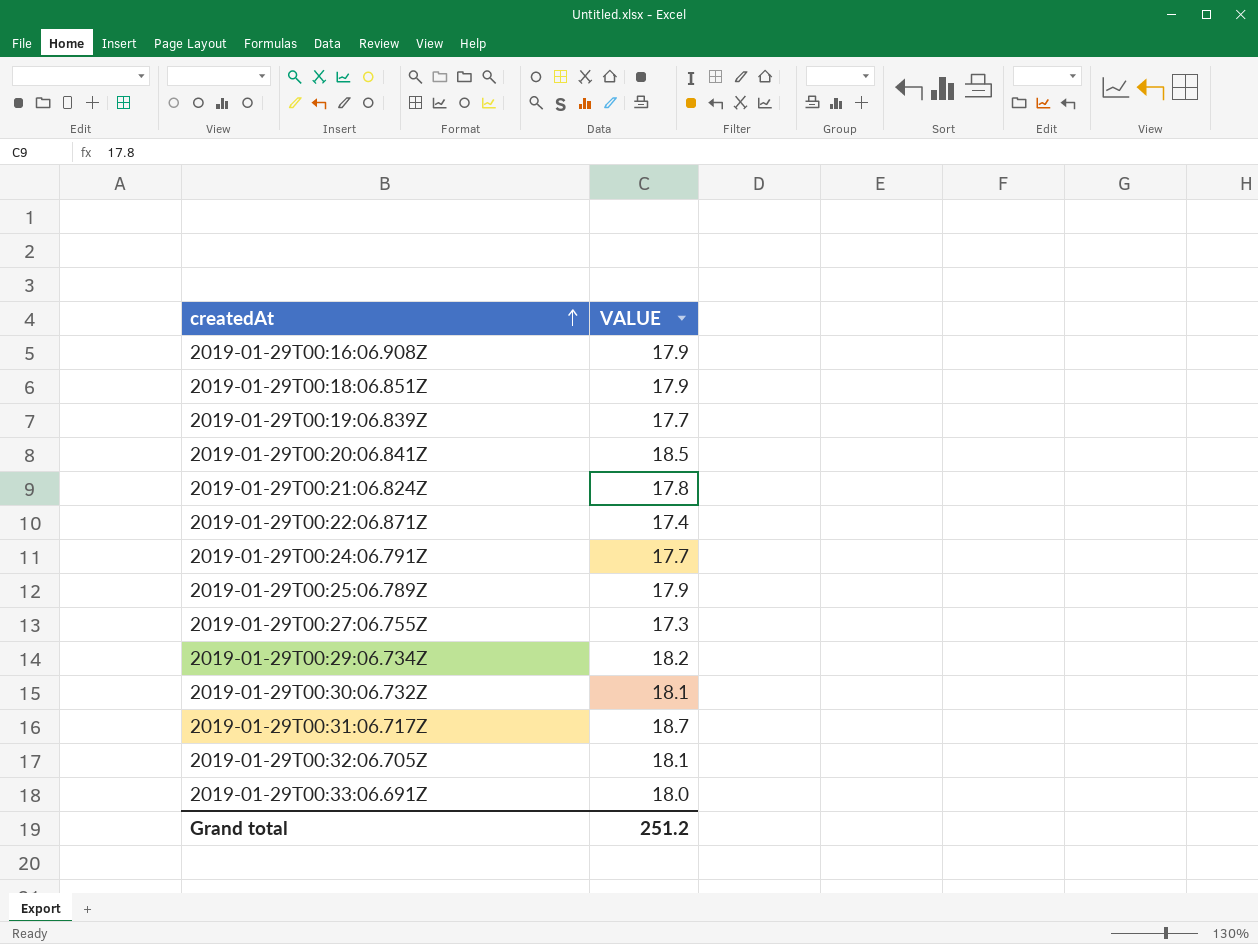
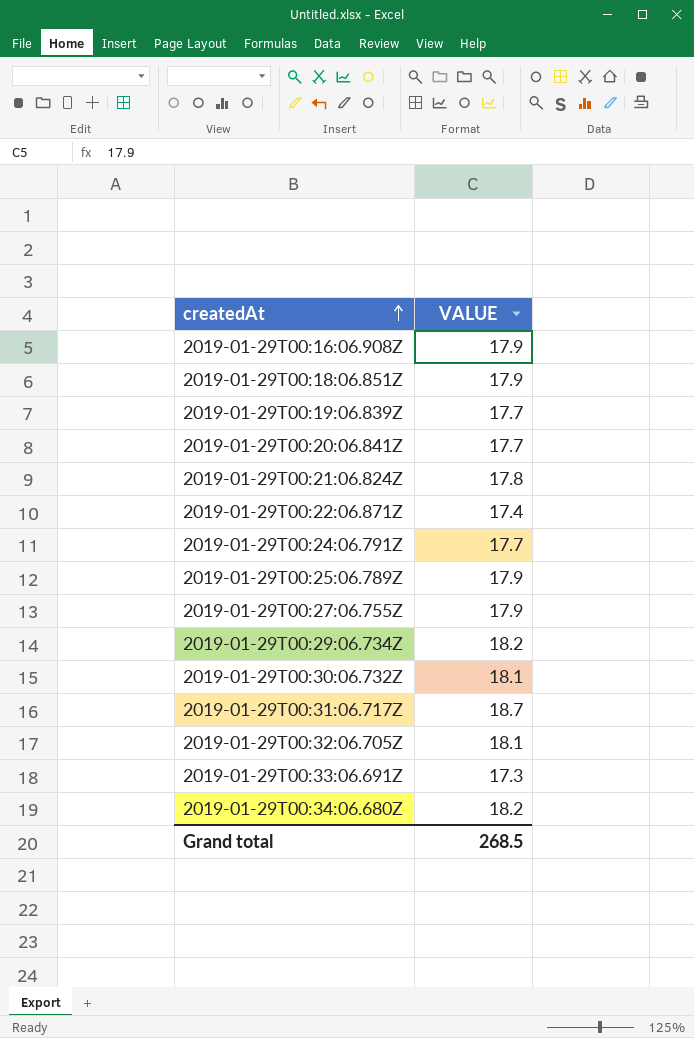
2019-01-29T00:20:06.841Z | VALUE: 18.5 -> 17.7
2019-01-29T00:27:06.755Z | VALUE: 17.3 -> 17.9
2019-01-29T00:33:06.691Z | VALUE: 18.0 -> 17.3
row 2019-01-29T00:34:06.680Z: none -> 18.2
Grand total | VALUE: 251.2 -> 268.5

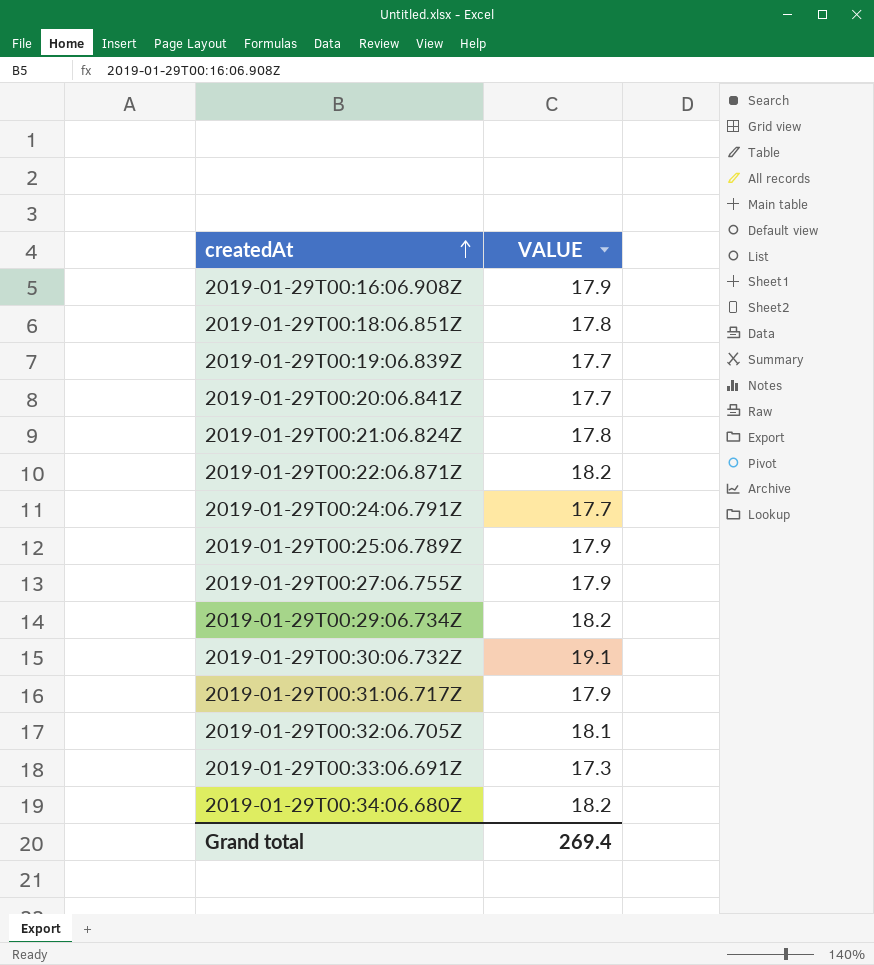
2019-01-29T00:18:06.851Z | VALUE: 17.9 -> 17.8
2019-01-29T00:22:06.871Z | VALUE: 17.4 -> 18.2
2019-01-29T00:30:06.732Z | VALUE: 18.1 -> 19.1
2019-01-29T00:31:06.717Z | VALUE: 18.7 -> 17.9
Grand total | VALUE: 268.5 -> 269.4

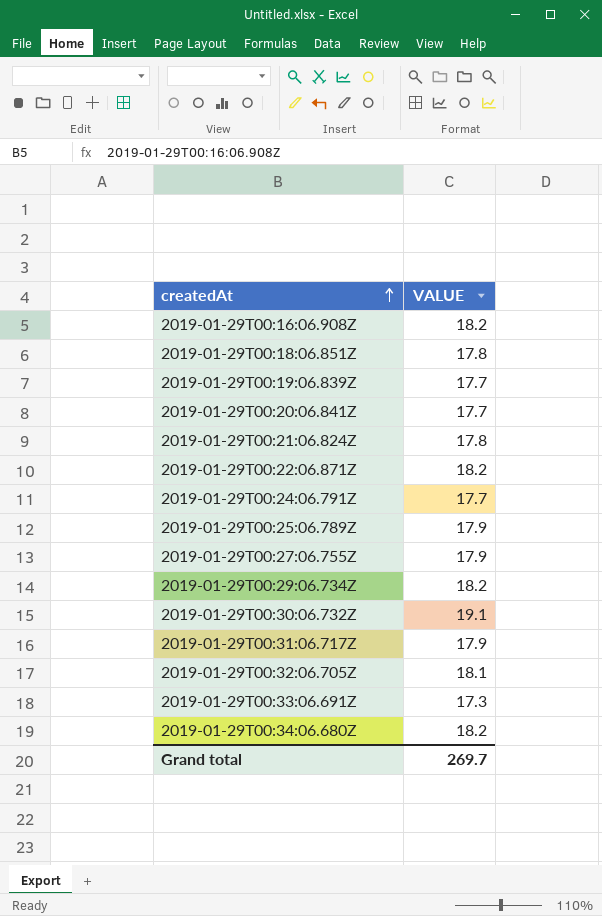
2019-01-29T00:16:06.908Z | VALUE: 17.9 -> 18.2
Grand total | VALUE: 269.4 -> 269.7

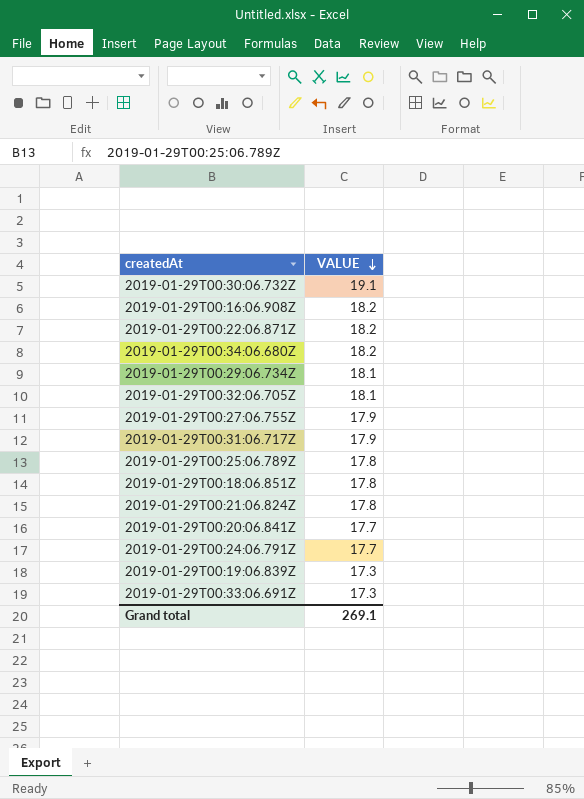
row order: createdAt ascending -> VALUE descending
2019-01-29T00:29:06.734Z | VALUE: 18.2 -> 18.1
2019-01-29T00:25:06.789Z | VALUE: 17.9 -> 17.8
2019-01-29T00:19:06.839Z | VALUE: 17.7 -> 17.3
Grand total | VALUE: 269.7 -> 269.1

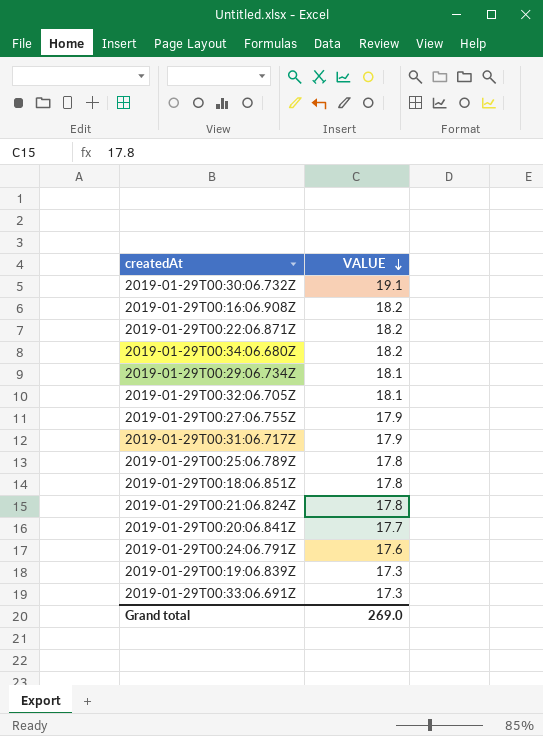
2019-01-29T00:24:06.791Z | VALUE: 17.7 -> 17.6
Grand total | VALUE: 269.1 -> 269.0

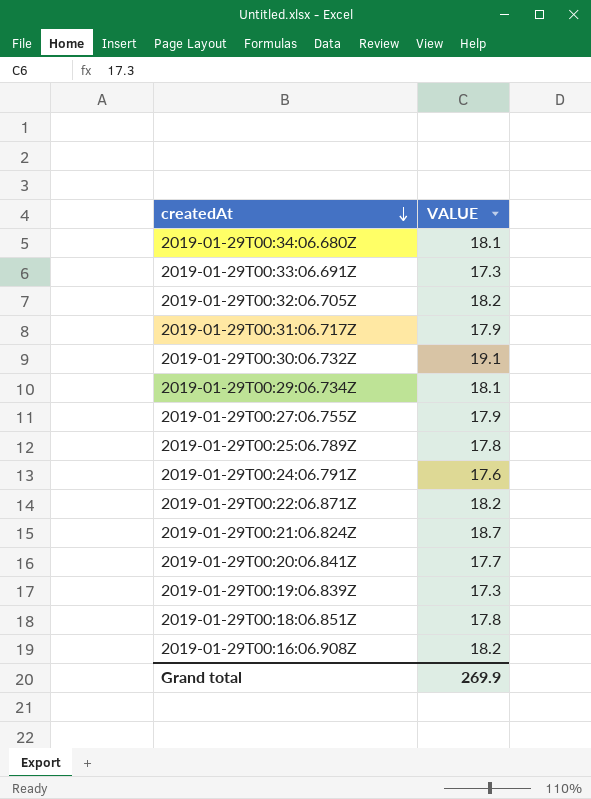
row order: VALUE descending -> createdAt descending
2019-01-29T00:34:06.680Z | VALUE: 18.2 -> 18.1
2019-01-29T00:32:06.705Z | VALUE: 18.1 -> 18.2
2019-01-29T00:21:06.824Z | VALUE: 17.8 -> 18.7
Grand total | VALUE: 269.0 -> 269.9

